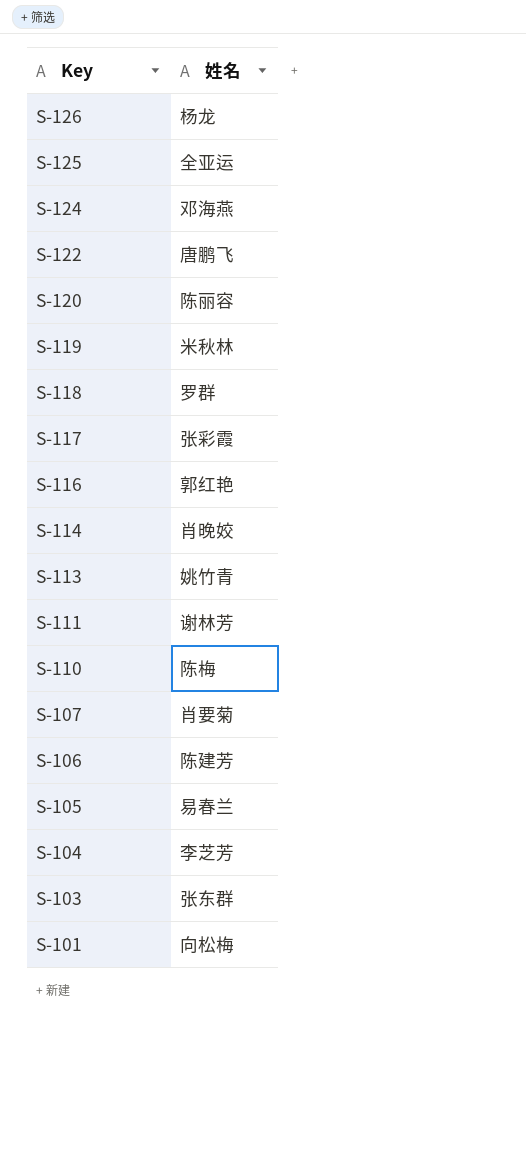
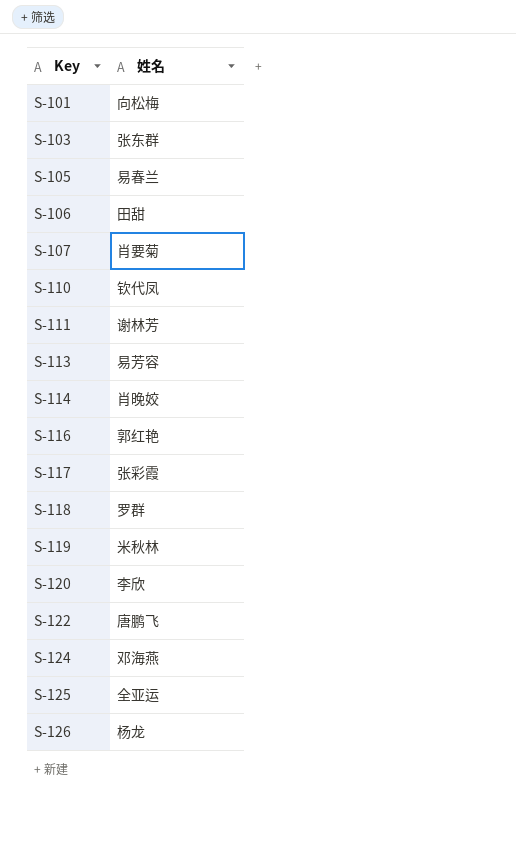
row order: Key descending -> Key ascending
row S-104: 李芝芳 -> none
S-106 | 姓名: 陈建芳 -> 田甜
S-110 | 姓名: 陈梅 -> 钦代凤
S-113 | 姓名: 姚竹青 -> 易芳容
S-120 | 姓名: 陈丽容 -> 李欣

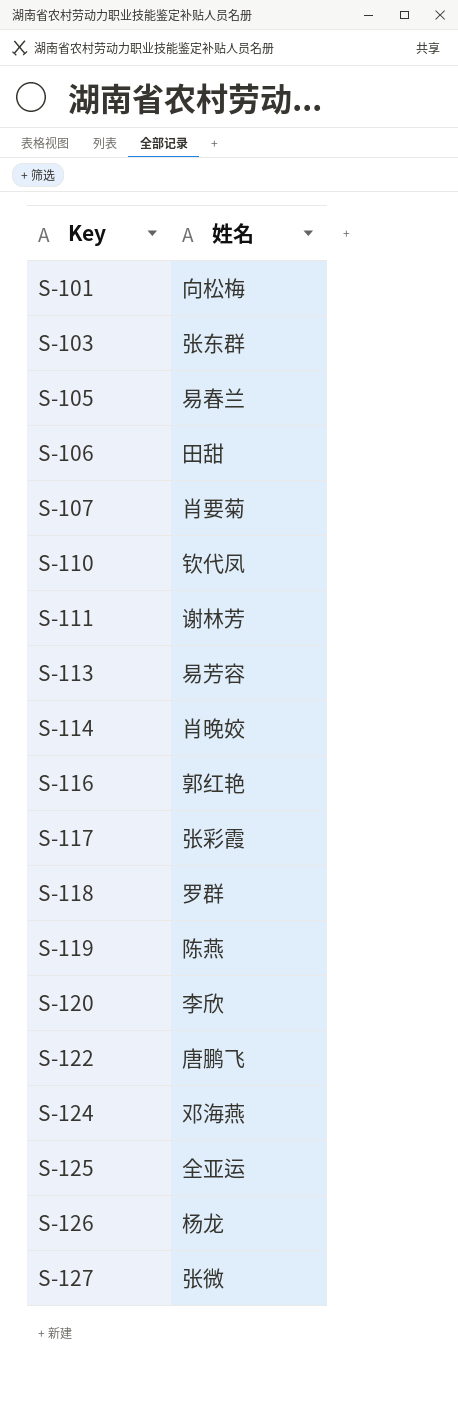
S-119 | 姓名: 米秋林 -> 陈燕
row S-127: none -> 张微

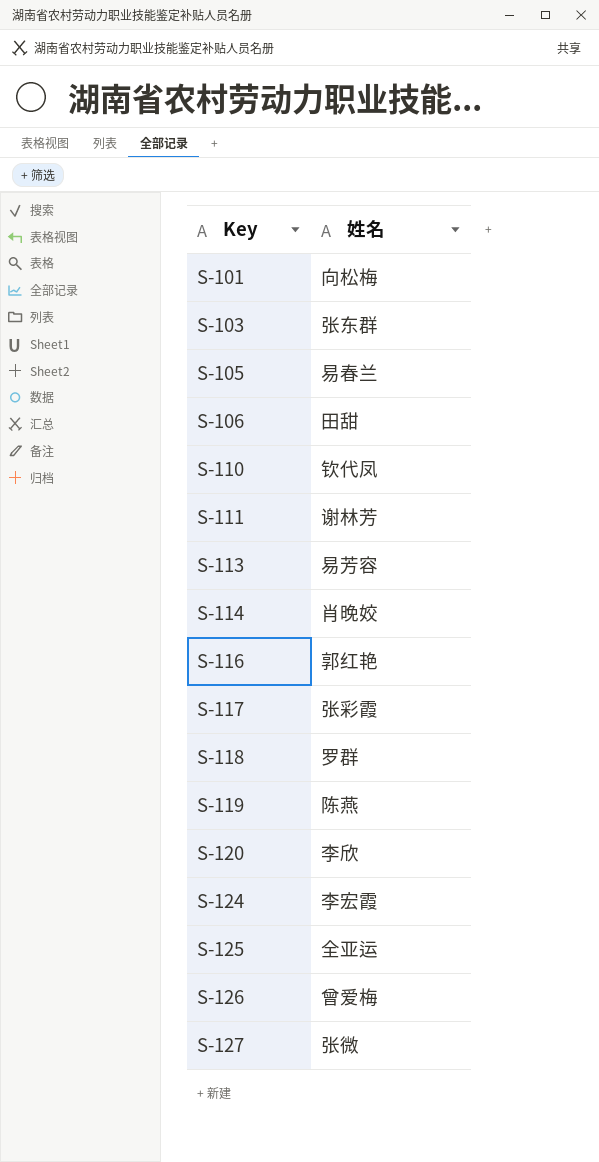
row S-107: 肖要菊 -> none
row S-122: 唐鹏飞 -> none
S-124 | 姓名: 邓海燕 -> 李宏霞
S-126 | 姓名: 杨龙 -> 曾爱梅

